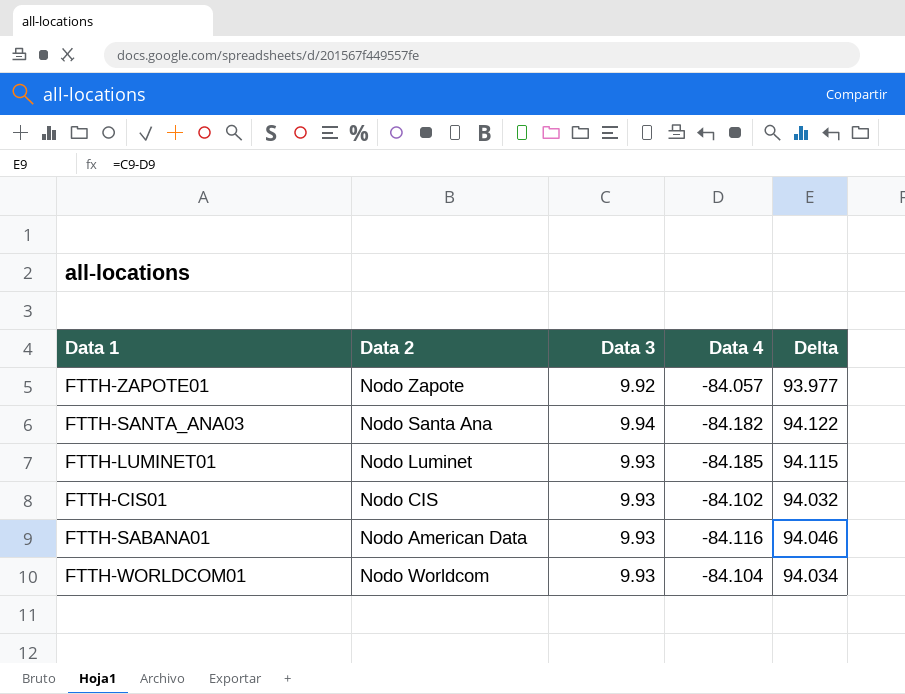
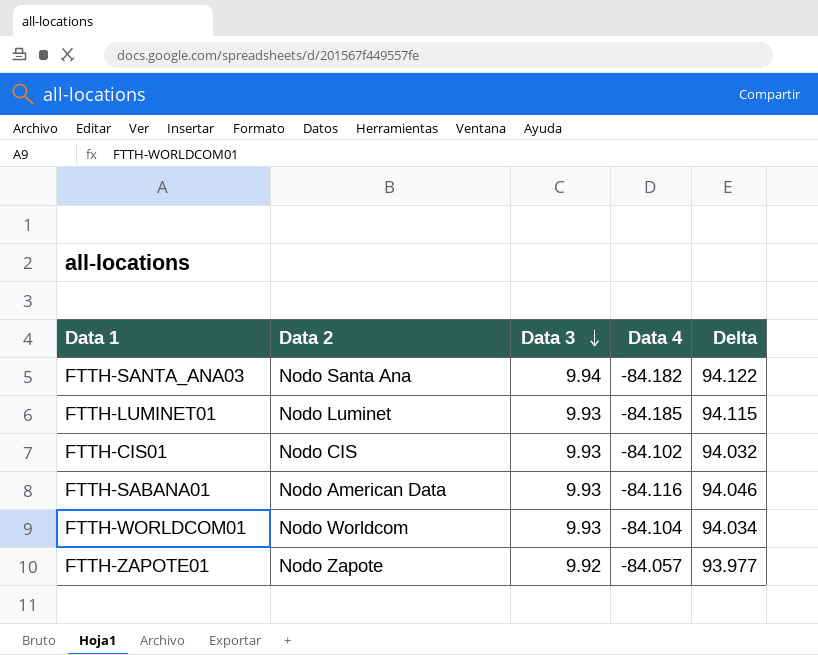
row order: none -> Data 3 descending

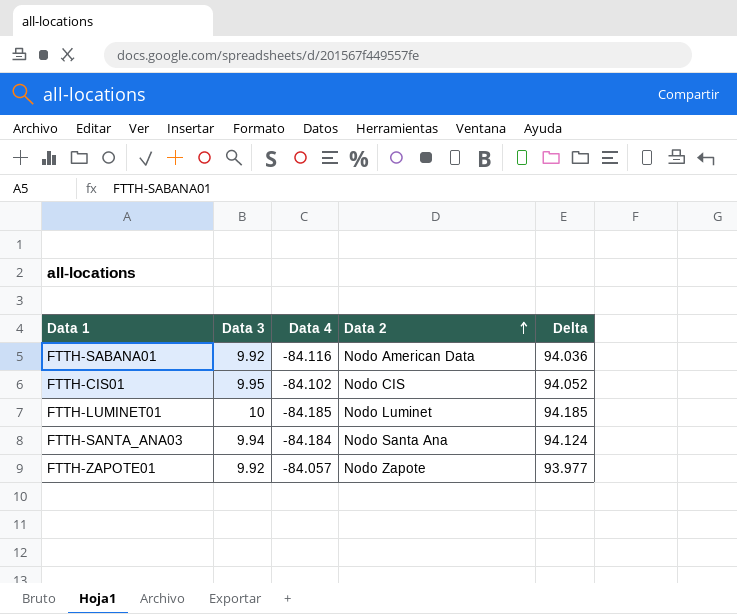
row order: Data 3 descending -> Data 2 ascending
column Data 2 | position: 2 -> 4
row FTTH-WORLDCOM01: Nodo Worldcom | 9.93 | -84.104 | 94.034 -> none
FTTH-SABANA01 | Data 3: 9.93 -> 9.92
FTTH-SABANA01 | Delta: 94.046 -> 94.036
FTTH-CIS01 | Data 3: 9.93 -> 9.95
FTTH-CIS01 | Delta: 94.032 -> 94.052
FTTH-LUMINET01 | Data 3: 9.93 -> 10
FTTH-LUMINET01 | Delta: 94.115 -> 94.185
FTTH-SANTA_ANA03 | Data 4: -84.182 -> -84.184
FTTH-SANTA_ANA03 | Delta: 94.122 -> 94.124

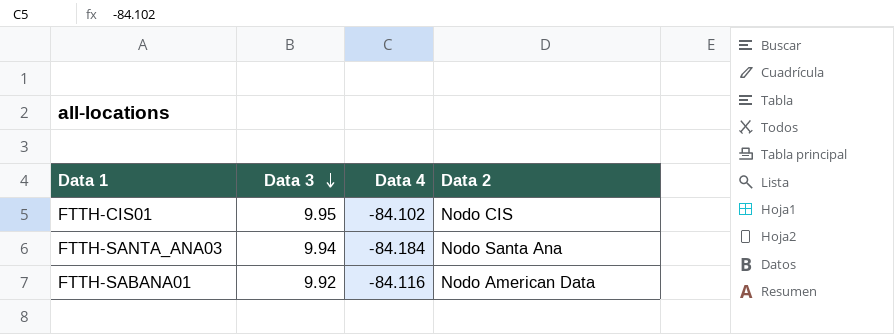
row order: Data 2 ascending -> Data 3 descending
column Delta | formula: [Data 3] - [Data 4] -> none
row FTTH-LUMINET01: 10 | -84.185 | Nodo Luminet | 94.185 -> none
row FTTH-ZAPOTE01: 9.92 | -84.057 | Nodo Zapote | 93.977 -> none

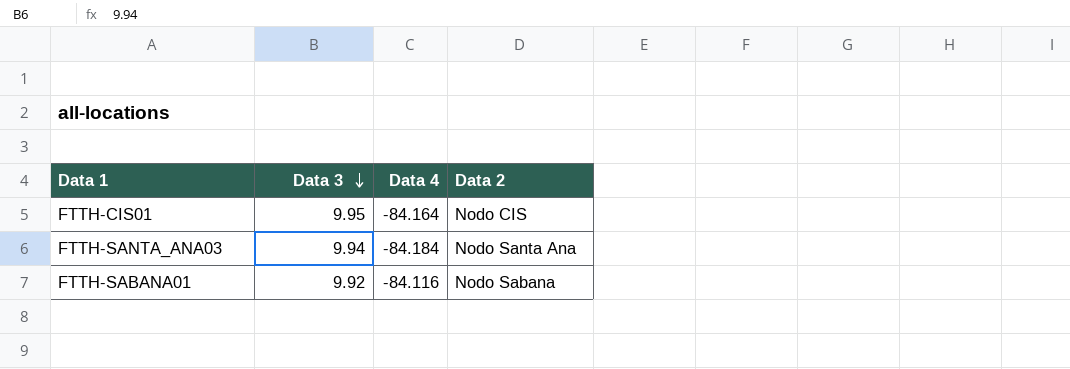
FTTH-CIS01 | Data 4: -84.102 -> -84.164
FTTH-SABANA01 | Data 2: Nodo American Data -> Nodo Sabana

